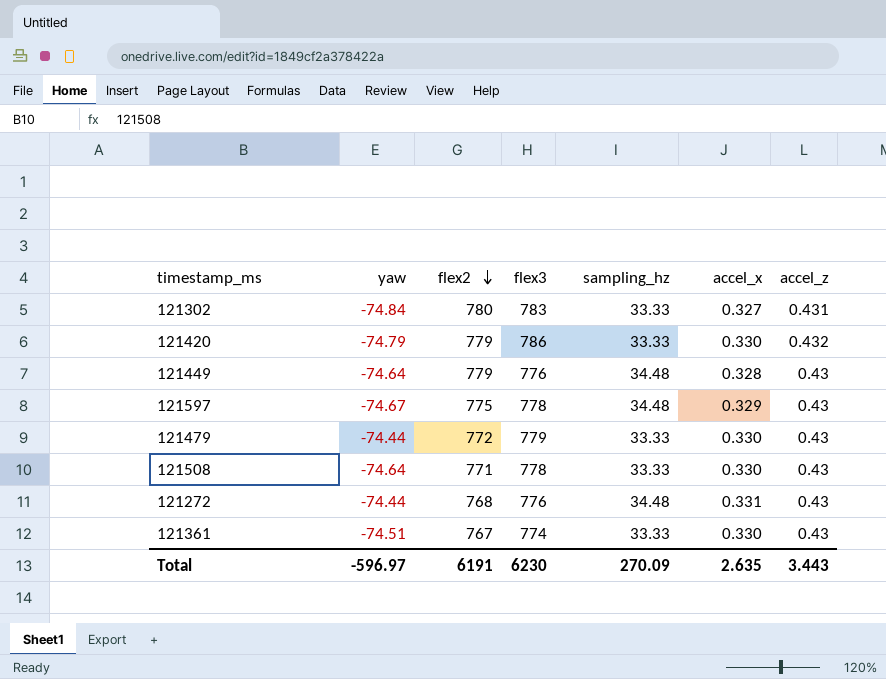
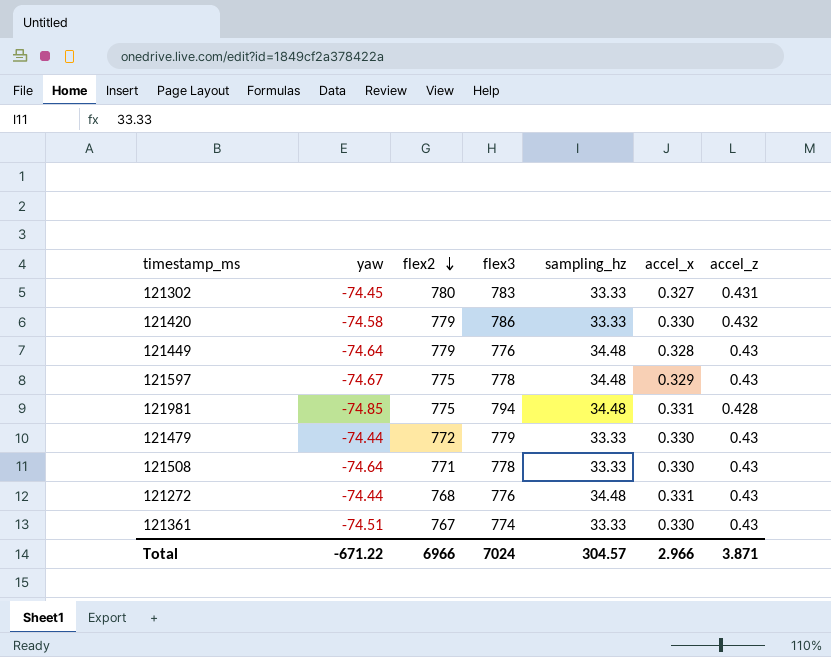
121302 | yaw: -74.84 -> -74.45
121420 | yaw: -74.79 -> -74.58
row 121981: none -> -74.85 | 775 | 794 | 34.48 | 0.331 | 0.428
Total | yaw: -596.97 -> -671.22
Total | flex2: 6191 -> 6966
Total | flex3: 6230 -> 7024
Total | sampling_hz: 270.09 -> 304.57
Total | accel_x: 2.635 -> 2.966
Total | accel_z: 3.443 -> 3.871

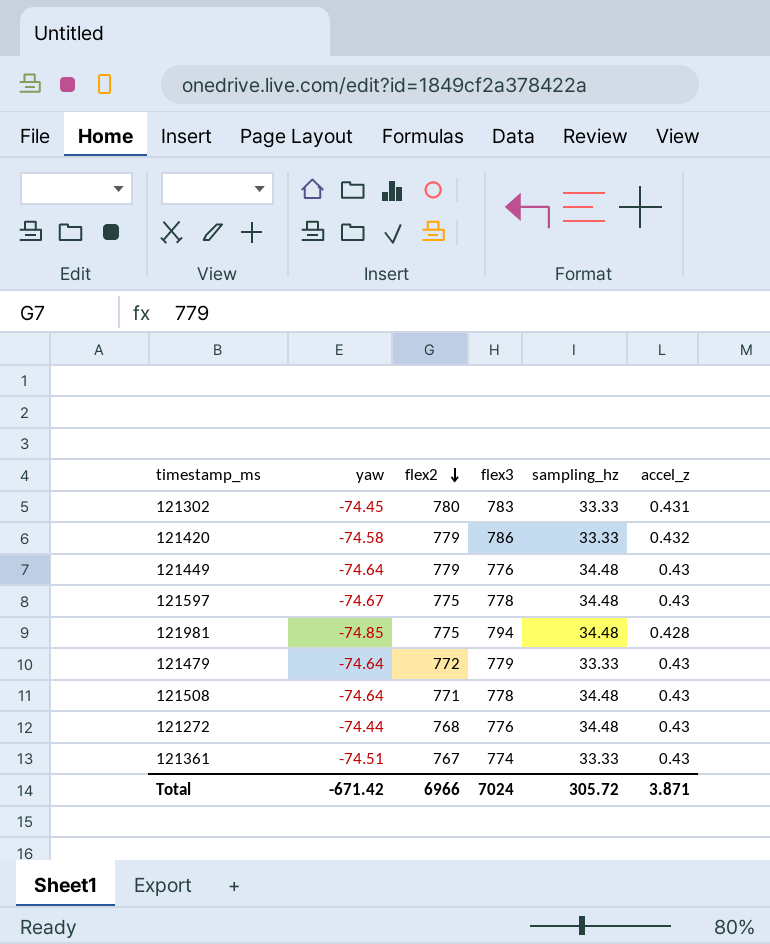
column accel_x | position: 6 -> none
121479 | yaw: -74.44 -> -74.64
121508 | sampling_hz: 33.33 -> 34.48
Total | yaw: -671.22 -> -671.42
Total | sampling_hz: 304.57 -> 305.72

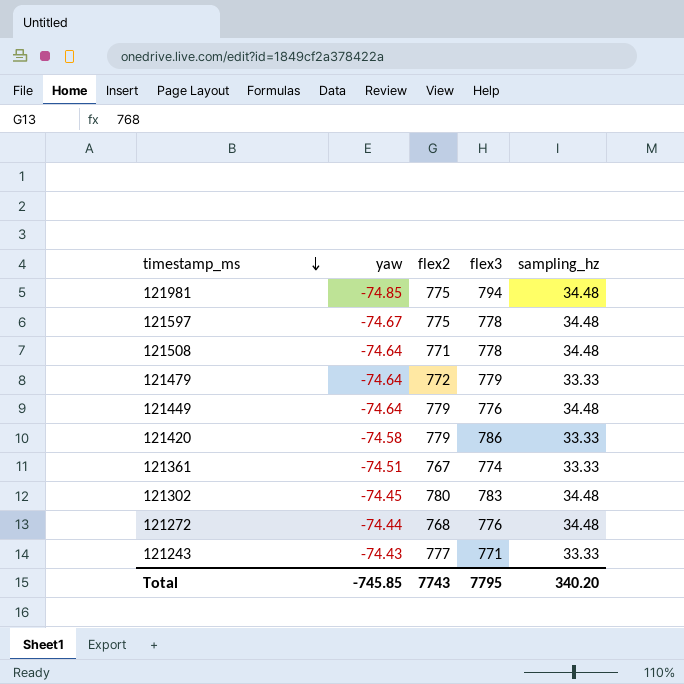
row order: flex2 descending -> timestamp_ms descending
column accel_z | position: 6 -> none
121302 | sampling_hz: 33.33 -> 34.48
row 121243: none -> -74.43 | 777 | 771 | 33.33
Total | yaw: -671.42 -> -745.85
Total | flex2: 6966 -> 7743
Total | flex3: 7024 -> 7795
Total | sampling_hz: 305.72 -> 340.20

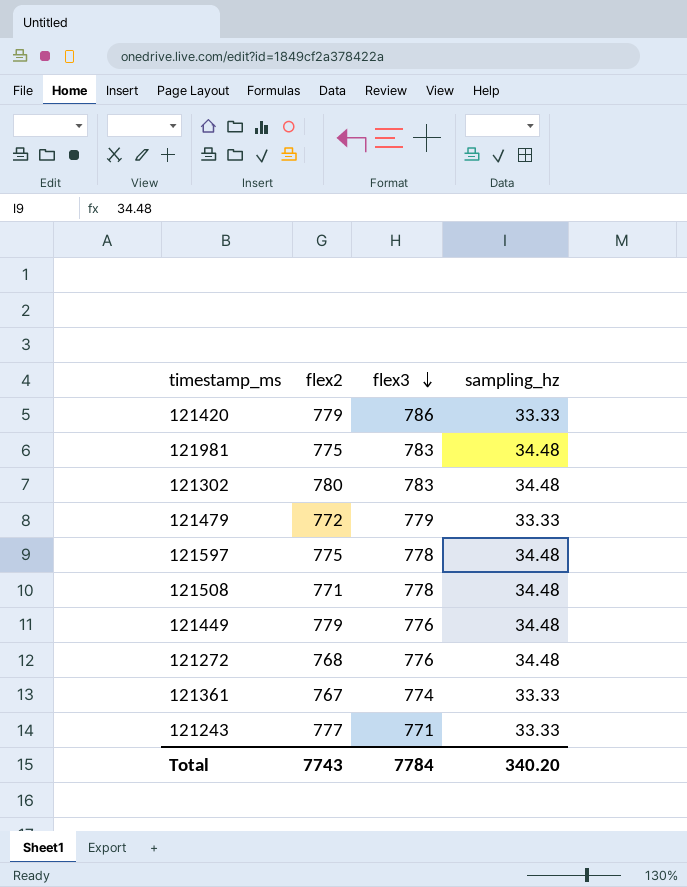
row order: timestamp_ms descending -> flex3 descending
column yaw | position: 2 -> none
121981 | flex3: 794 -> 783
Total | flex3: 7795 -> 7784

